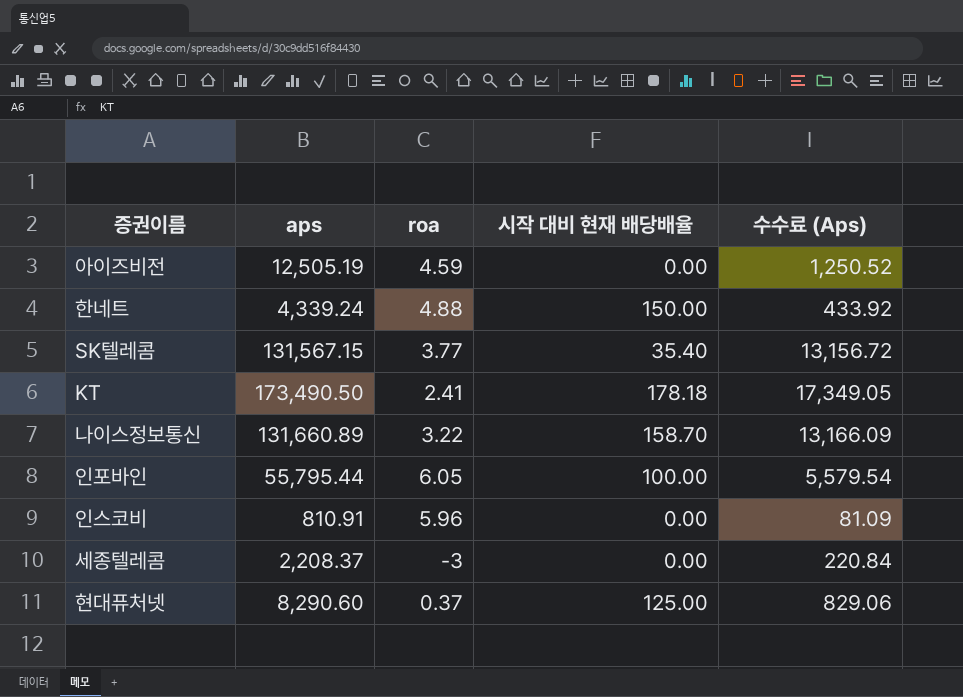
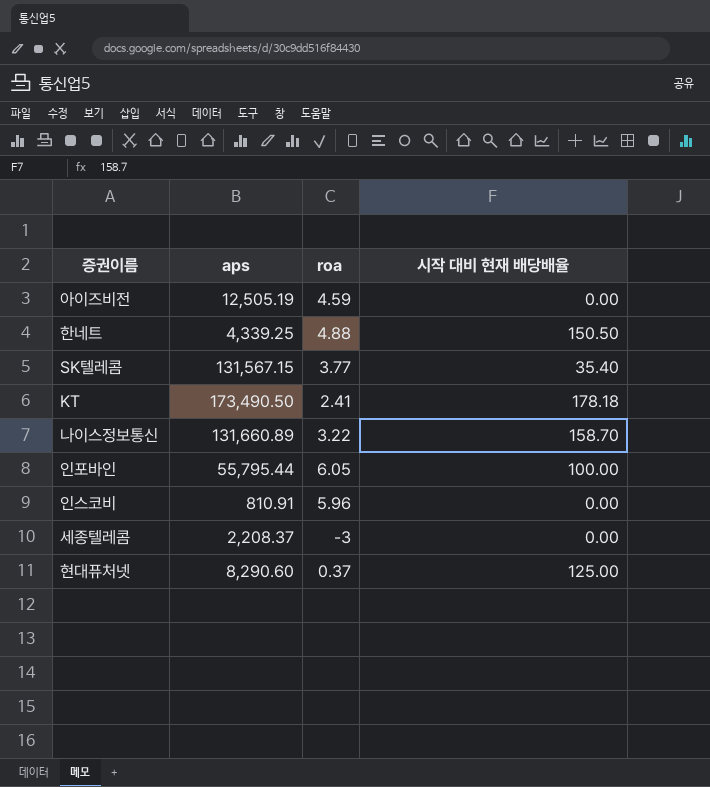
column 수수료 (Aps) | formula: [aps] * 0.1 -> none
한네트 | aps: 4,339.24 -> 4,339.25
한네트 | 시작 대비 현재 배당배율: 150.00 -> 150.50

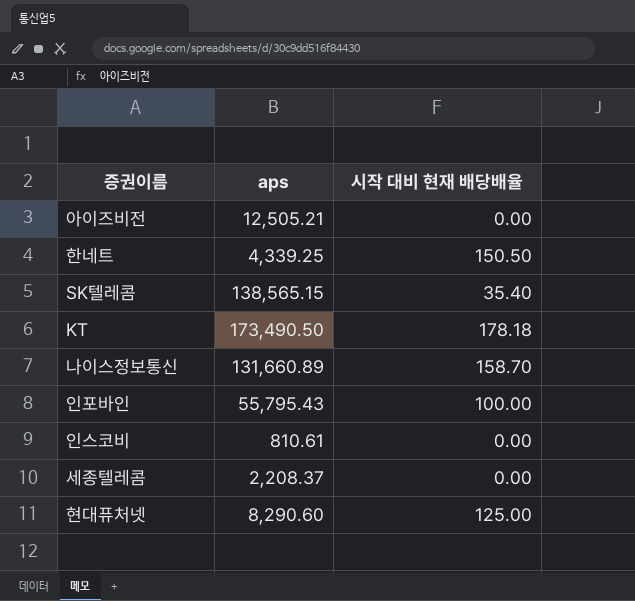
column roa | position: 3 -> none
아이즈비전 | aps: 12,505.19 -> 12,505.21
SK텔레콤 | aps: 131,567.15 -> 138,565.15
인포바인 | aps: 55,795.44 -> 55,795.43
인스코비 | aps: 810.91 -> 810.61

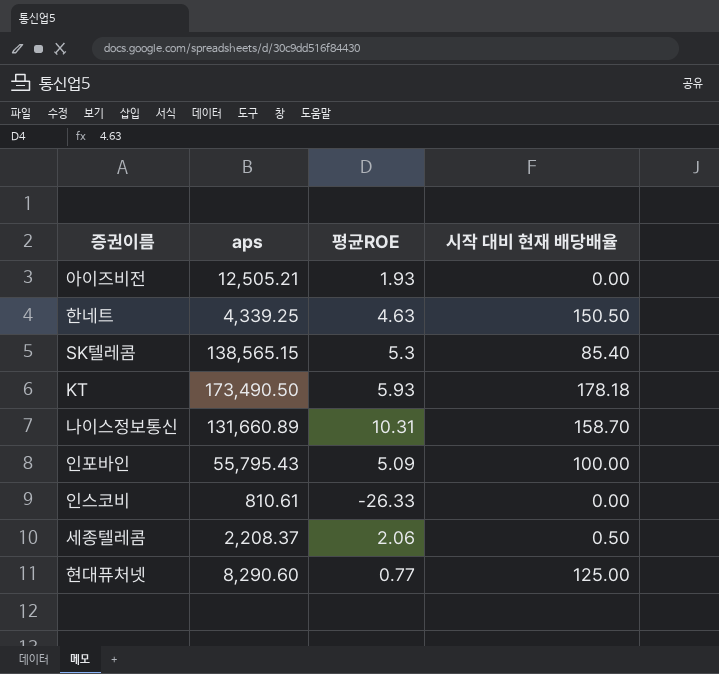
column 평균ROE | position: none -> 3
SK텔레콤 | 시작 대비 현재 배당배율: 35.40 -> 85.40
세종텔레콤 | 시작 대비 현재 배당배율: 0.00 -> 0.50

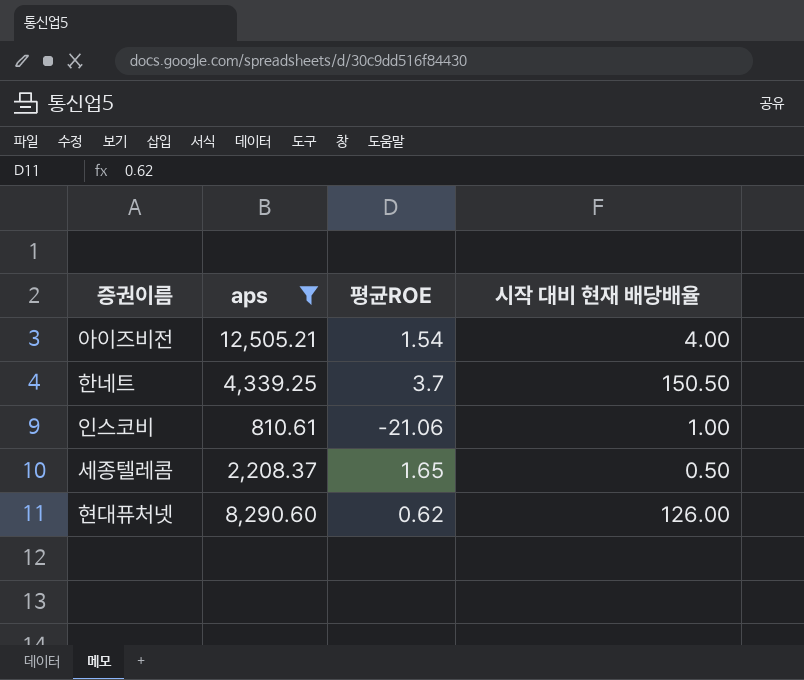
filter: none -> aps <= 12,505.21
아이즈비전 | 평균ROE: 1.93 -> 1.54
아이즈비전 | 시작 대비 현재 배당배율: 0.00 -> 4.00
한네트 | 평균ROE: 4.63 -> 3.7
인스코비 | 평균ROE: -26.33 -> -21.06
인스코비 | 시작 대비 현재 배당배율: 0.00 -> 1.00
세종텔레콤 | 평균ROE: 2.06 -> 1.65
현대퓨처넷 | 평균ROE: 0.77 -> 0.62
현대퓨처넷 | 시작 대비 현재 배당배율: 125.00 -> 126.00

